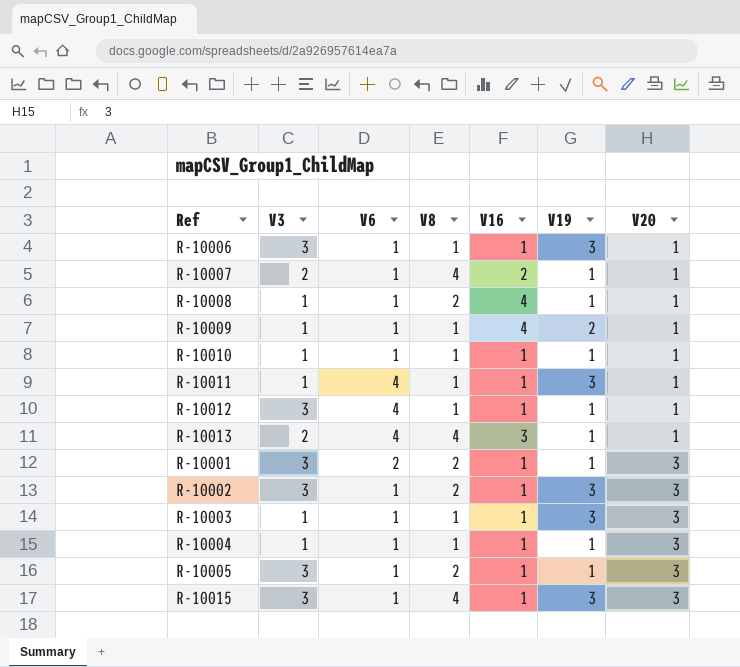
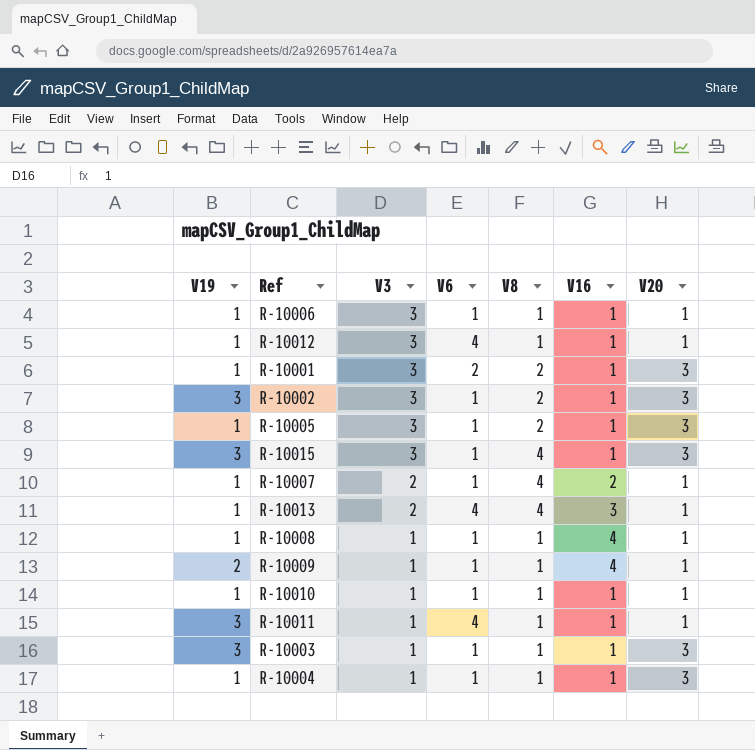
row order: V20 ascending -> V3 descending
column V19 | position: 6 -> 1
R-10006 | V19: 3 -> 1
R-10008 | V8: 2 -> 1

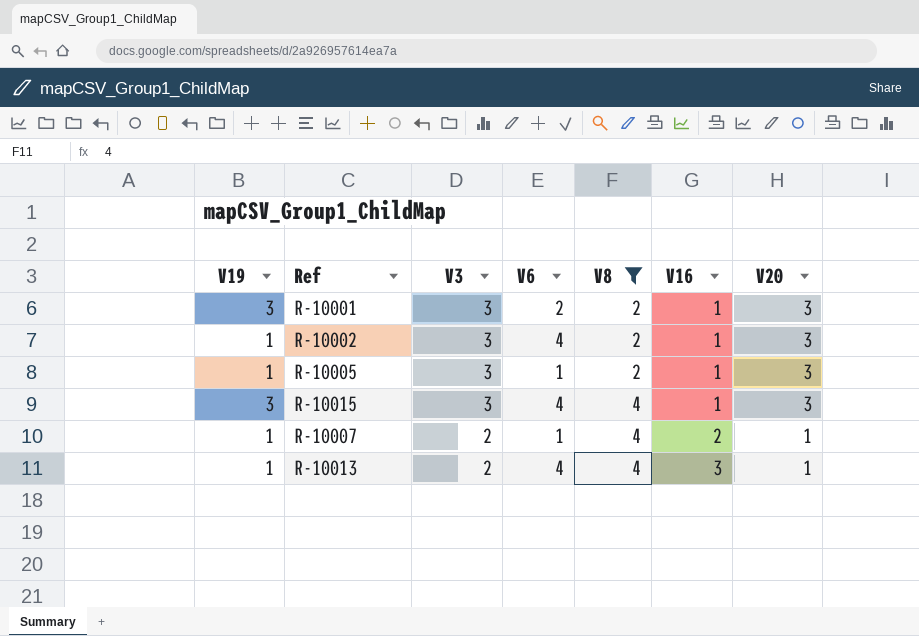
filter: none -> V8 != 1
R-10001 | V19: 1 -> 3
R-10002 | V19: 3 -> 1
R-10002 | V6: 1 -> 4
R-10015 | V6: 1 -> 4

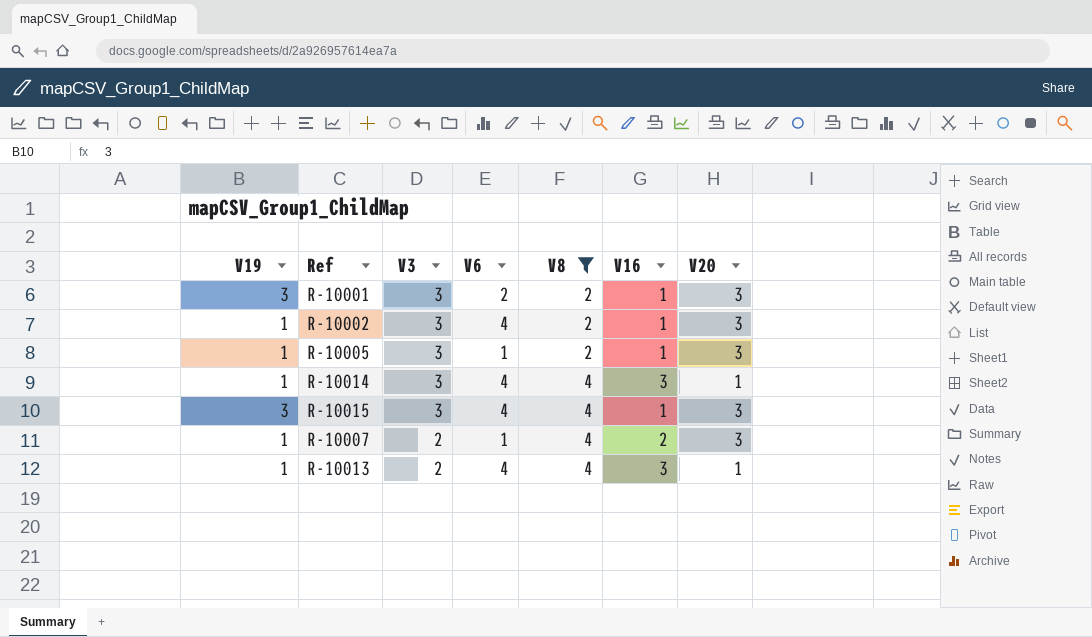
row R-10014: none -> 1 | 3 | 4 | 4 | 3 | 1
R-10007 | V20: 1 -> 3

